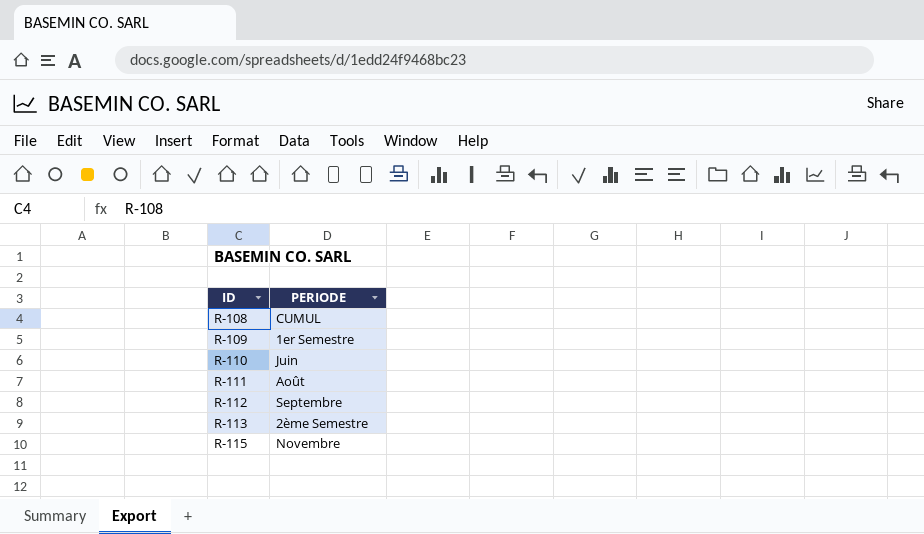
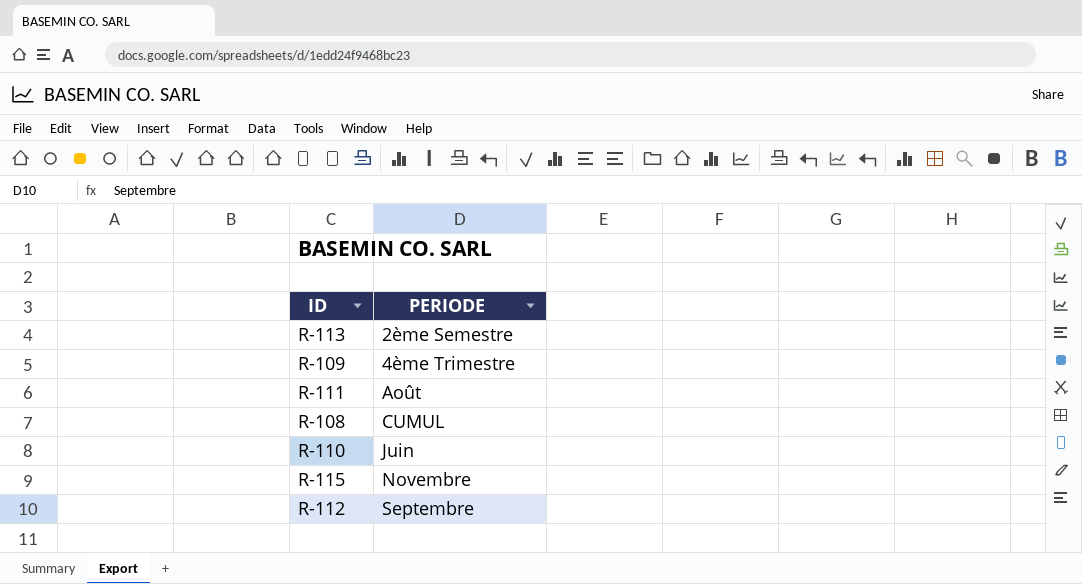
row order: ID ascending -> PERIODE ascending
R-109 | PERIODE: 1er Semestre -> 4ème Trimestre

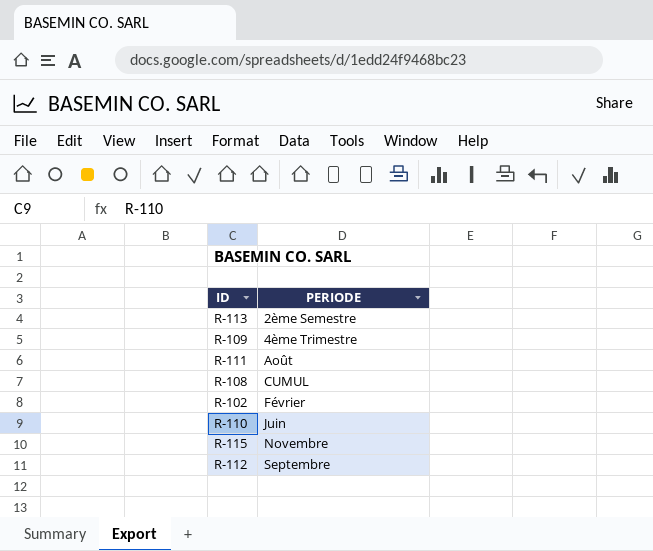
row R-102: none -> Février

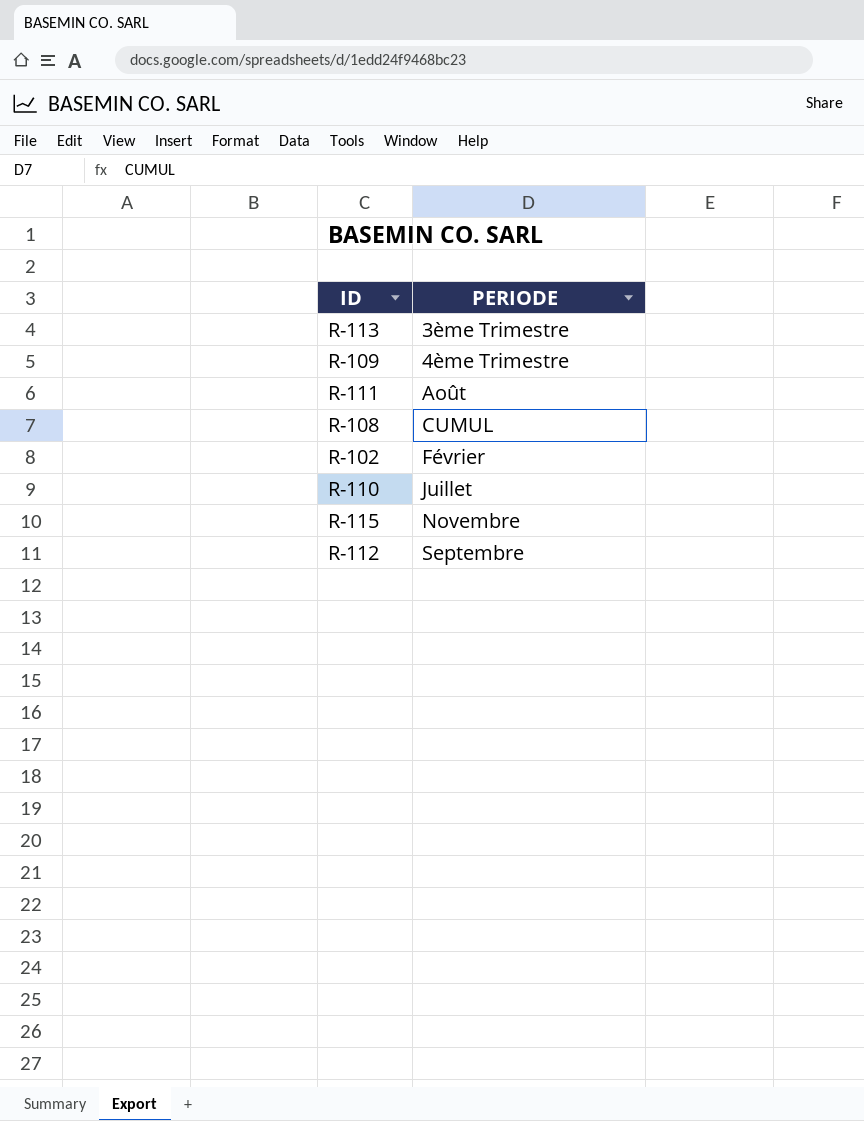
R-113 | PERIODE: 2ème Semestre -> 3ème Trimestre
R-110 | PERIODE: Juin -> Juillet

